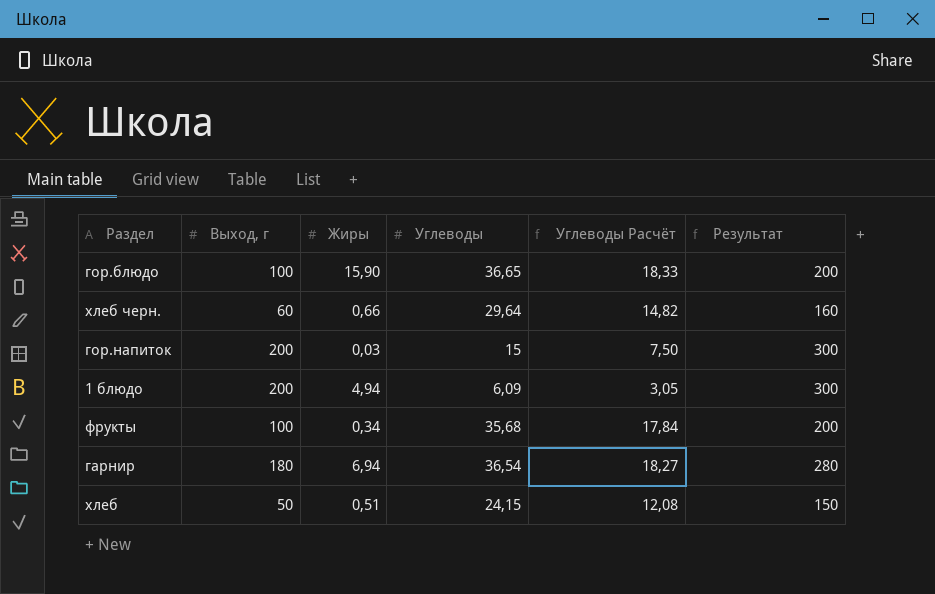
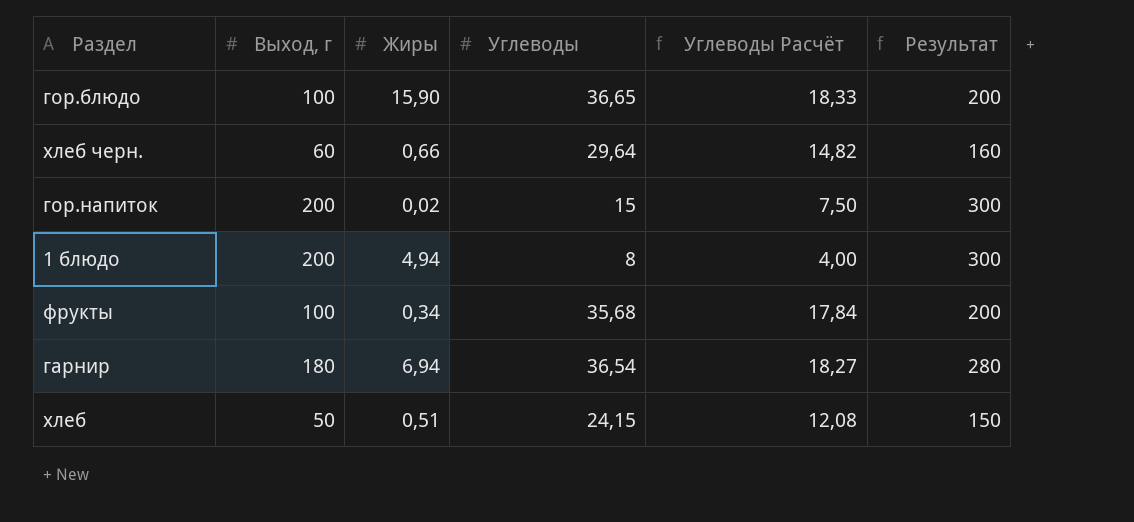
гор.напиток | Жиры: 0,03 -> 0,02
1 блюдо | Углеводы: 6,09 -> 8
1 блюдо | Углеводы Расчёт: 3,05 -> 4,00

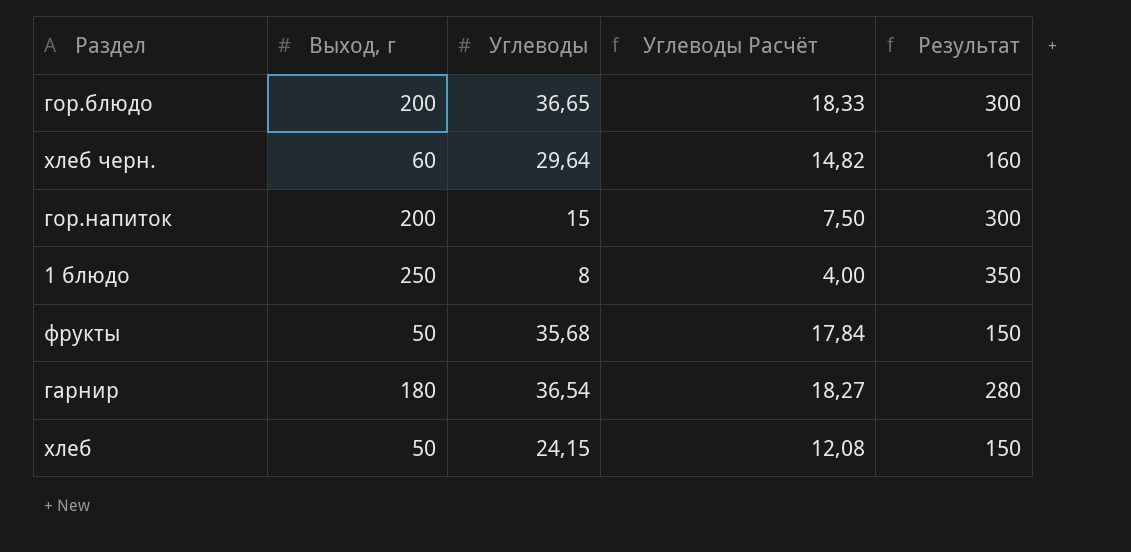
column Жиры | position: 3 -> none
гор.блюдо | Выход, г: 100 -> 200
гор.блюдо | Результат: 200 -> 300
1 блюдо | Выход, г: 200 -> 250
1 блюдо | Результат: 300 -> 350
фрукты | Выход, г: 100 -> 50
фрукты | Результат: 200 -> 150

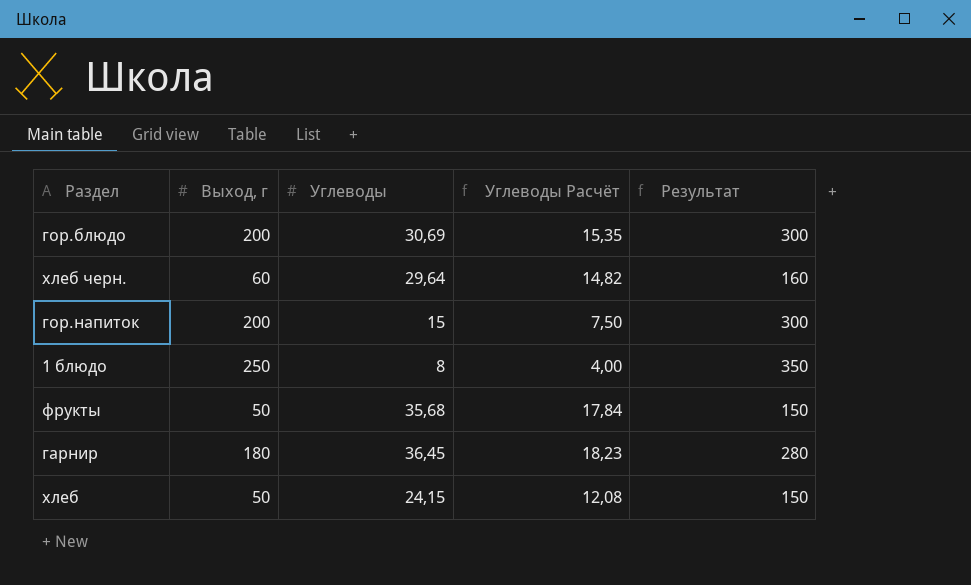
гор.блюдо | Углеводы: 36,65 -> 30,69
гор.блюдо | Углеводы Расчёт: 18,33 -> 15,35
гарнир | Углеводы: 36,54 -> 36,45
гарнир | Углеводы Расчёт: 18,27 -> 18,23

